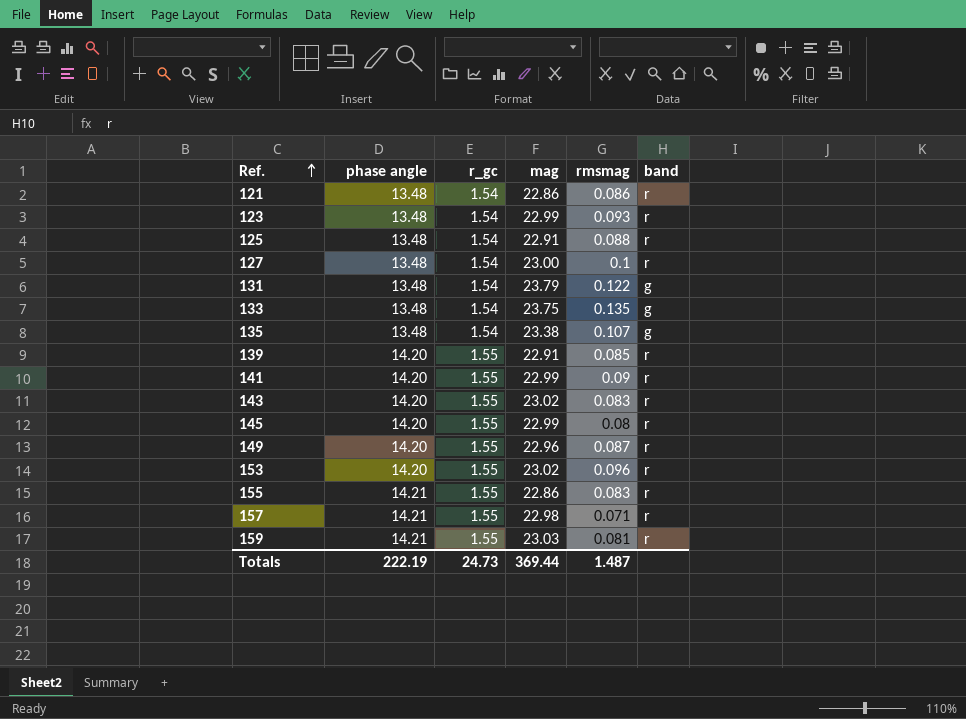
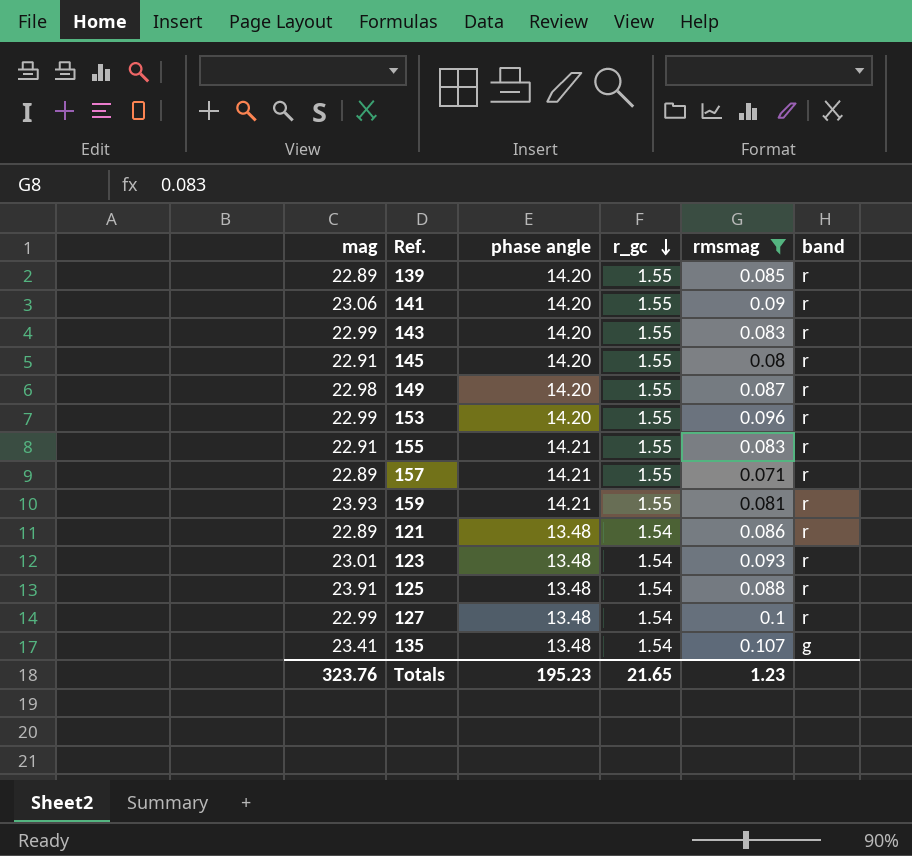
filter: none -> rmsmag <= 0.107
row order: Ref. ascending -> r_gc descending
column mag | position: 4 -> 1
139 | mag: 22.91 -> 22.89
141 | mag: 22.99 -> 23.06
143 | mag: 23.02 -> 22.99
145 | mag: 22.99 -> 22.91
149 | mag: 22.96 -> 22.98
153 | mag: 23.02 -> 22.99
155 | mag: 22.86 -> 22.91
157 | mag: 22.98 -> 22.89
159 | mag: 23.03 -> 23.93
121 | mag: 22.86 -> 22.89
123 | mag: 22.99 -> 23.01
125 | mag: 22.91 -> 23.91
127 | mag: 23.00 -> 22.99
135 | mag: 23.38 -> 23.41
Totals | mag: 369.44 -> 323.76
Totals | phase angle: 222.19 -> 195.23
Totals | r_gc: 24.73 -> 21.65
Totals | rmsmag: 1.487 -> 1.23

